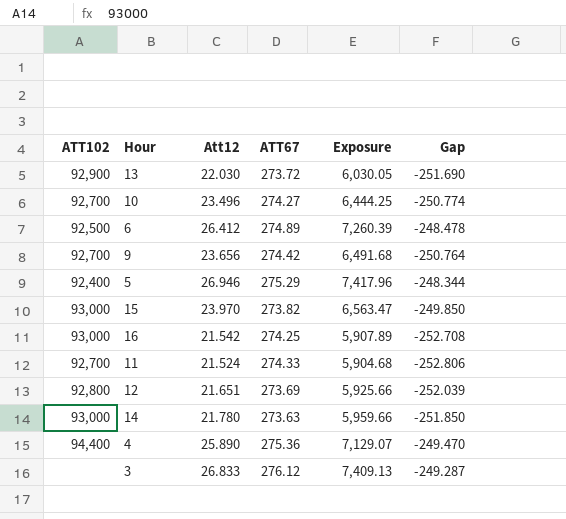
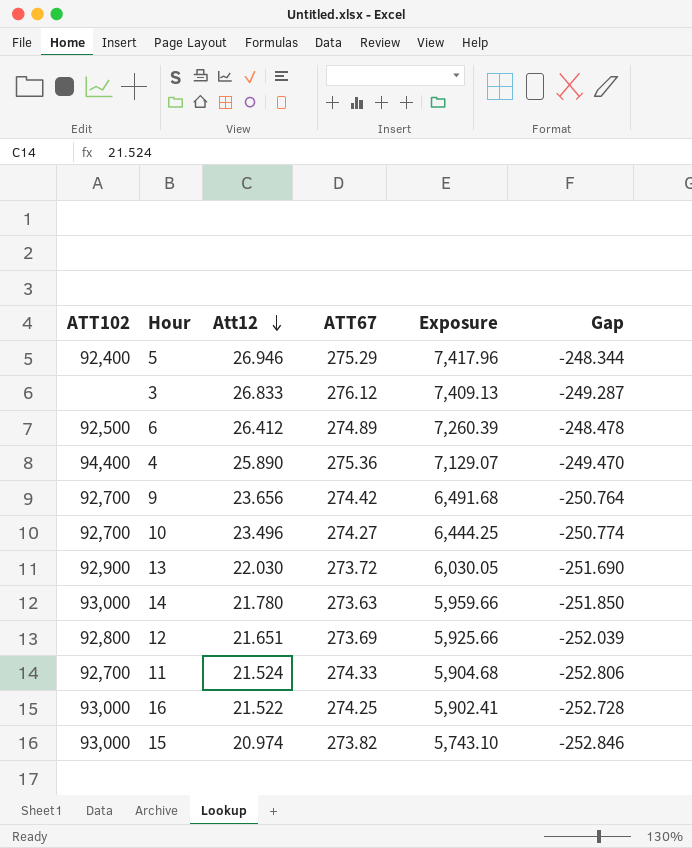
row order: none -> Att12 descending
16 | Att12: 21.542 -> 21.522
16 | Exposure: 5,907.89 -> 5,902.41
16 | Gap: -252.708 -> -252.728
15 | Att12: 23.970 -> 20.974
15 | Exposure: 6,563.47 -> 5,743.10
15 | Gap: -249.850 -> -252.846

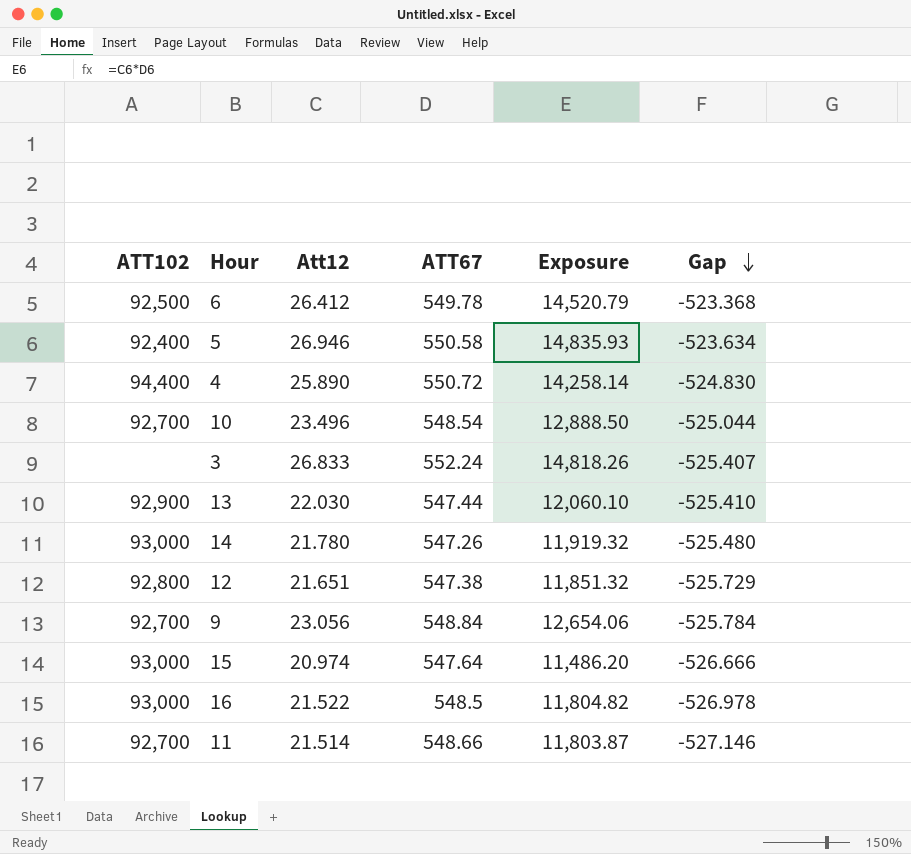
row order: Att12 descending -> Gap descending
6 | ATT67: 274.89 -> 549.78
6 | Exposure: 7,260.39 -> 14,520.79
6 | Gap: -248.478 -> -523.368
5 | ATT67: 275.29 -> 550.58
5 | Exposure: 7,417.96 -> 14,835.93
5 | Gap: -248.344 -> -523.634
4 | ATT67: 275.36 -> 550.72
4 | Exposure: 7,129.07 -> 14,258.14
4 | Gap: -249.470 -> -524.830
10 | ATT67: 274.27 -> 548.54
10 | Exposure: 6,444.25 -> 12,888.50
10 | Gap: -250.774 -> -525.044
3 | ATT67: 276.12 -> 552.24
3 | Exposure: 7,409.13 -> 14,818.26
3 | Gap: -249.287 -> -525.407
13 | ATT67: 273.72 -> 547.44
13 | Exposure: 6,030.05 -> 12,060.10
13 | Gap: -251.690 -> -525.410
14 | ATT67: 273.63 -> 547.26
14 | Exposure: 5,959.66 -> 11,919.32
14 | Gap: -251.850 -> -525.480
12 | ATT67: 273.69 -> 547.38
12 | Exposure: 5,925.66 -> 11,851.32
12 | Gap: -252.039 -> -525.729
9 | Att12: 23.656 -> 23.056
9 | ATT67: 274.42 -> 548.84
9 | Exposure: 6,491.68 -> 12,654.06
9 | Gap: -250.764 -> -525.784
15 | ATT67: 273.82 -> 547.64
15 | Exposure: 5,743.10 -> 11,486.20
15 | Gap: -252.846 -> -526.666
16 | ATT67: 274.25 -> 548.5
16 | Exposure: 5,902.41 -> 11,804.82
16 | Gap: -252.728 -> -526.978
11 | Att12: 21.524 -> 21.514
11 | ATT67: 274.33 -> 548.66
11 | Exposure: 5,904.68 -> 11,803.87
11 | Gap: -252.806 -> -527.146

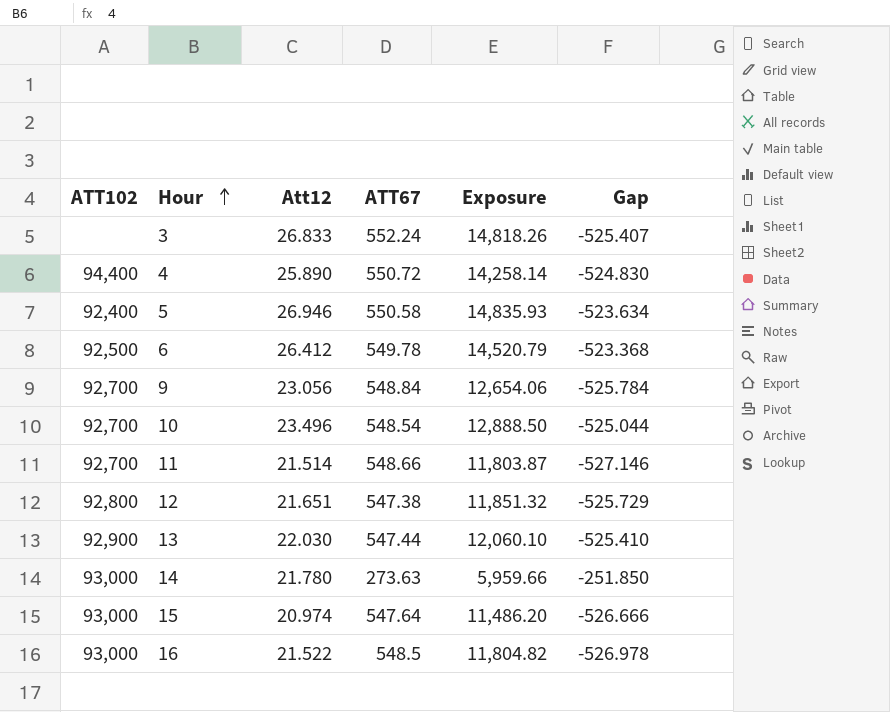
row order: Gap descending -> Hour ascending
14 | ATT67: 547.26 -> 273.63
14 | Exposure: 11,919.32 -> 5,959.66
14 | Gap: -525.480 -> -251.850

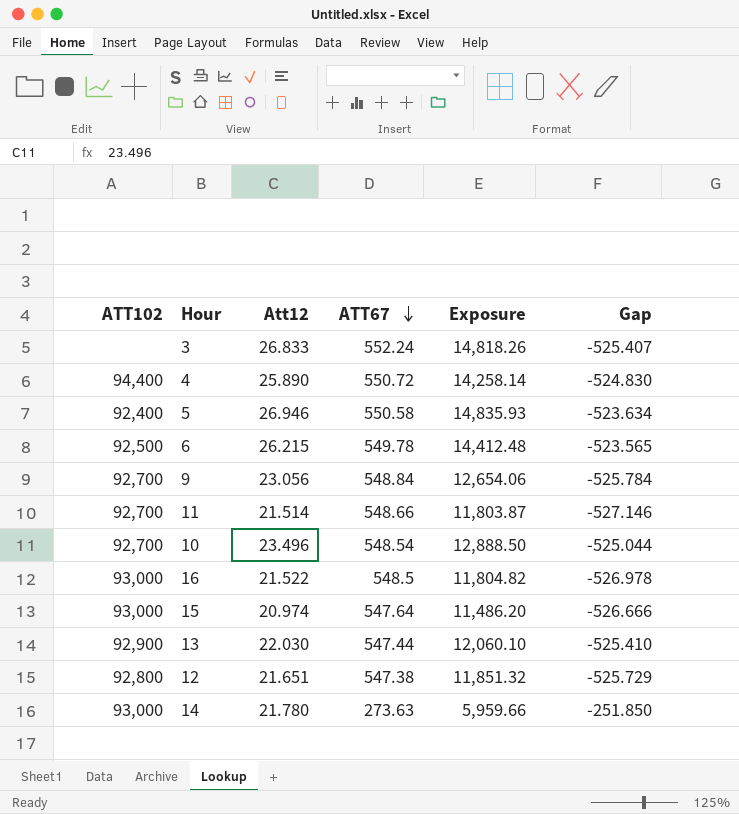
row order: Hour ascending -> ATT67 descending
6 | Att12: 26.412 -> 26.215
6 | Exposure: 14,520.79 -> 14,412.48
6 | Gap: -523.368 -> -523.565

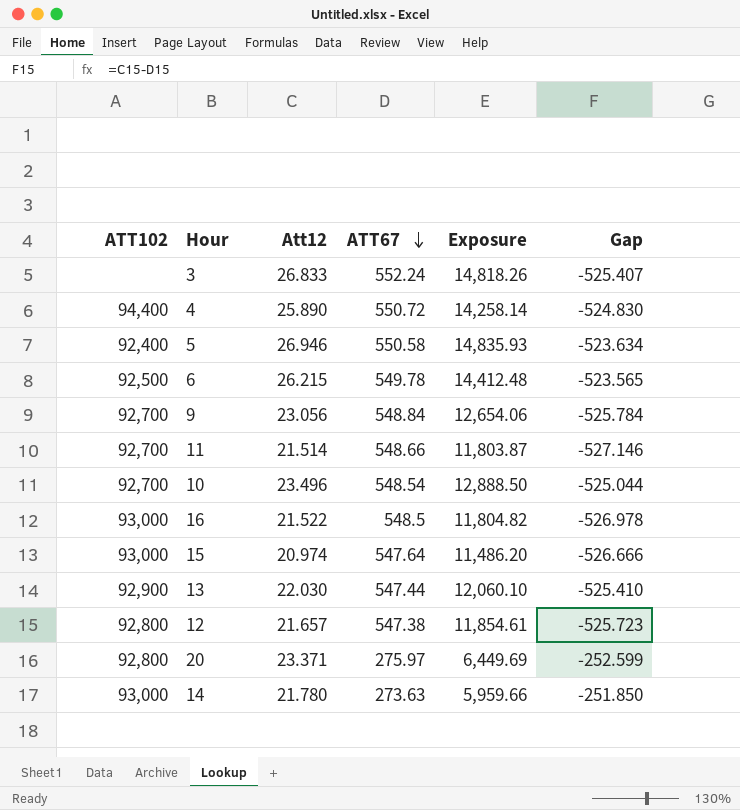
12 | Att12: 21.651 -> 21.657
12 | Exposure: 11,851.32 -> 11,854.61
12 | Gap: -525.729 -> -525.723
row 20: none -> 92,800 | 23.371 | 275.97 | 6,449.69 | -252.599

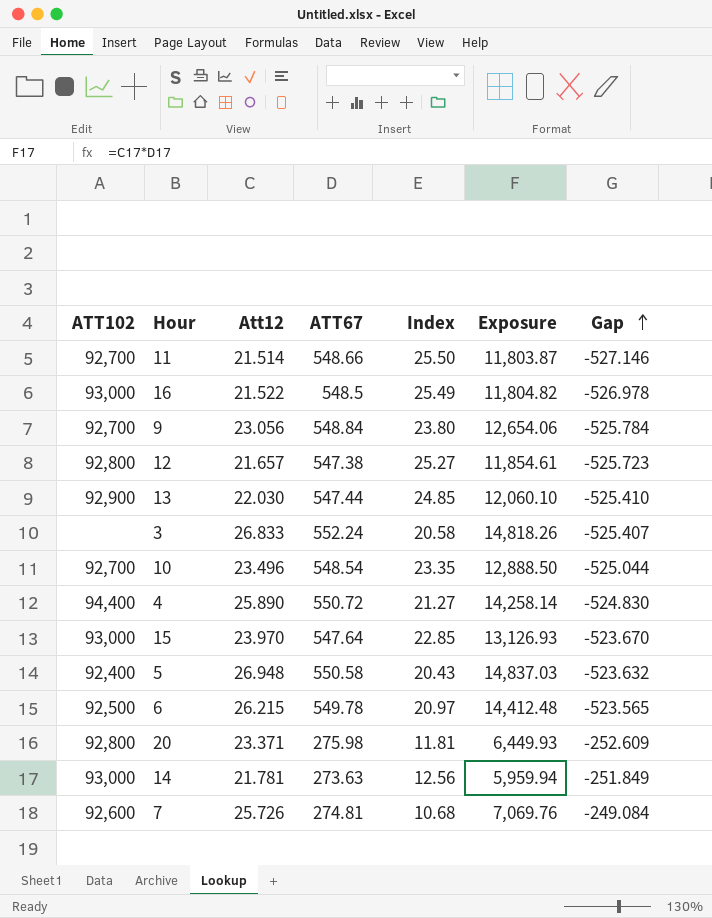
row order: ATT67 descending -> Gap ascending
column Index | formula: none -> [ATT67] / [Att12]
15 | Att12: 20.974 -> 23.970
15 | Exposure: 11,486.20 -> 13,126.93
15 | Gap: -526.666 -> -523.670
5 | Att12: 26.946 -> 26.948
5 | Exposure: 14,835.93 -> 14,837.03
5 | Gap: -523.634 -> -523.632
20 | ATT67: 275.97 -> 275.98
20 | Exposure: 6,449.69 -> 6,449.93
20 | Gap: -252.599 -> -252.609
14 | Att12: 21.780 -> 21.781
14 | Exposure: 5,959.66 -> 5,959.94
14 | Gap: -251.850 -> -251.849
row 7: none -> 92,600 | 25.726 | 274.81 | 10.68 | 7,069.76 | -249.084

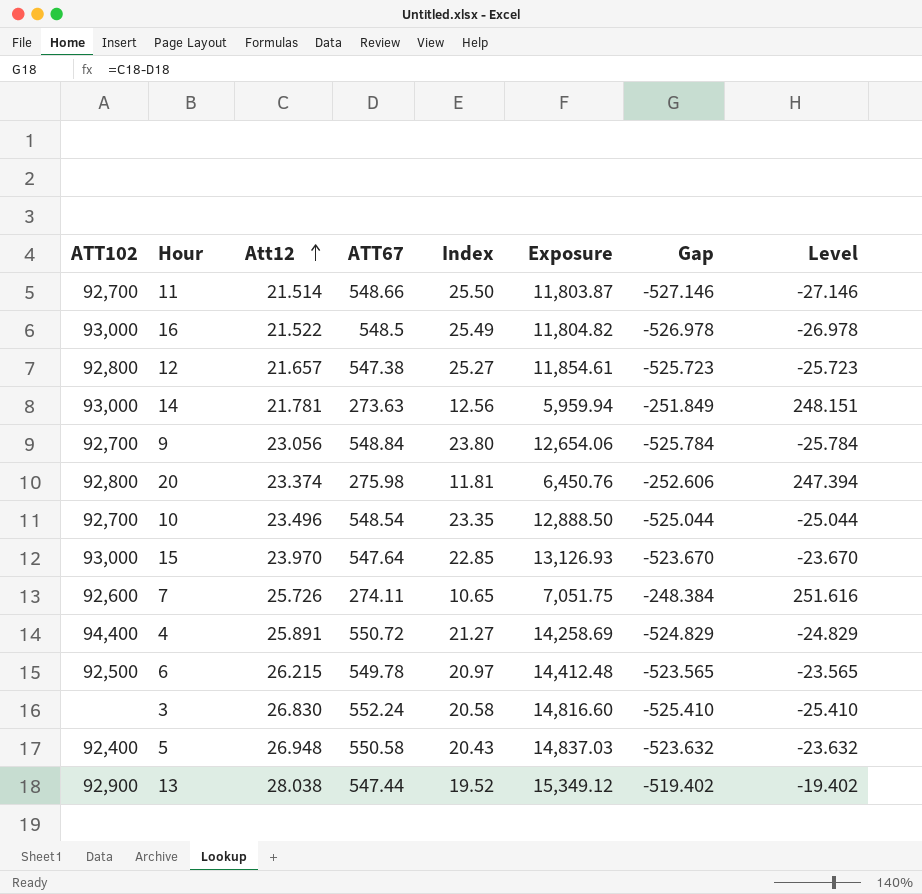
row order: Gap ascending -> Att12 ascending
column Level | formula: none -> [Gap] + 500
20 | Att12: 23.371 -> 23.374
20 | Exposure: 6,449.93 -> 6,450.76
20 | Gap: -252.609 -> -252.606
7 | ATT67: 274.81 -> 274.11
7 | Index: 10.68 -> 10.65
7 | Exposure: 7,069.76 -> 7,051.75
7 | Gap: -249.084 -> -248.384
4 | Att12: 25.890 -> 25.891
4 | Exposure: 14,258.14 -> 14,258.69
4 | Gap: -524.830 -> -524.829
3 | Att12: 26.833 -> 26.830
3 | Exposure: 14,818.26 -> 14,816.60
3 | Gap: -525.407 -> -525.410
13 | Att12: 22.030 -> 28.038
13 | Index: 24.85 -> 19.52
13 | Exposure: 12,060.10 -> 15,349.12
13 | Gap: -525.410 -> -519.402

